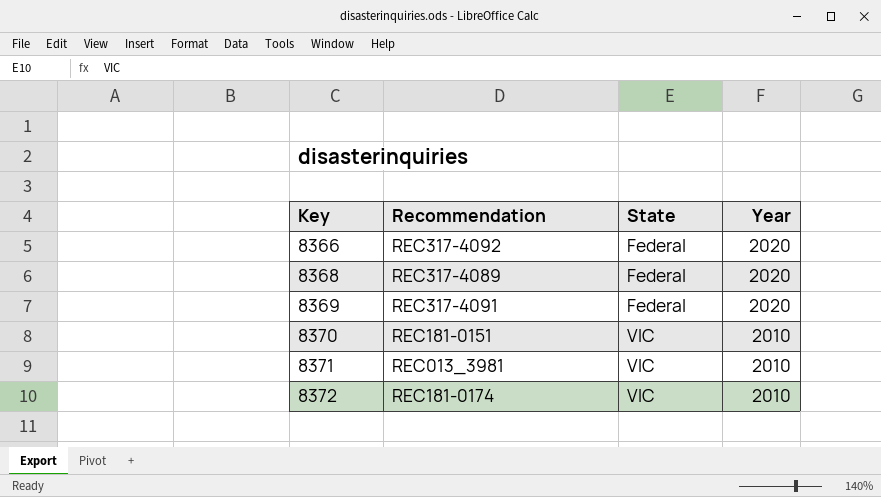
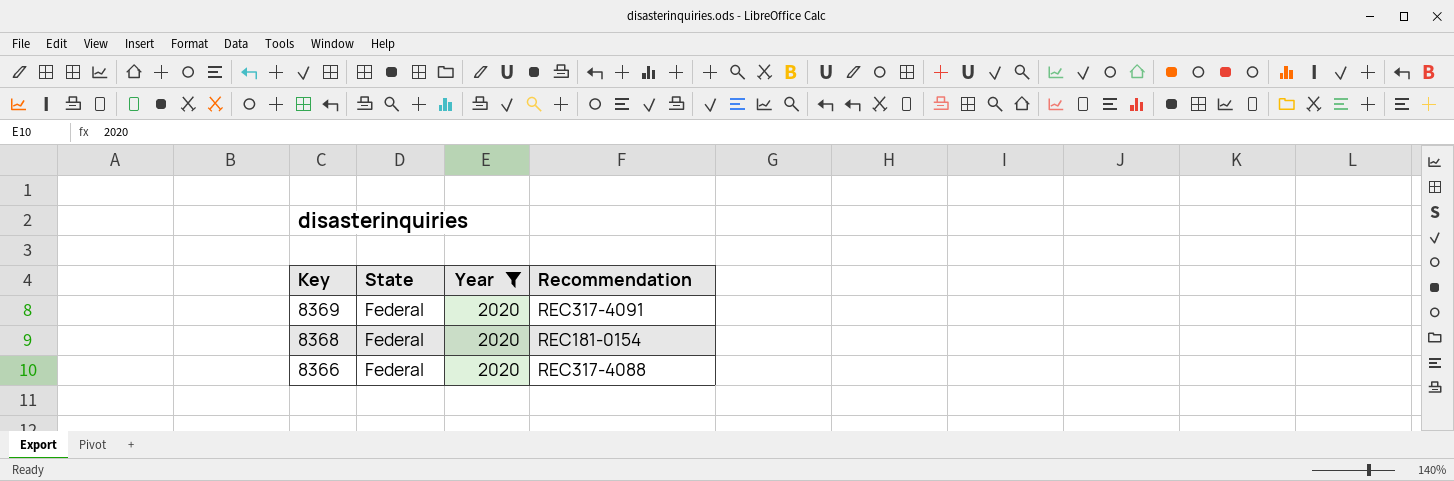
filter: none -> Year = 2020
row order: Key ascending -> Key descending
column Recommendation | position: 2 -> 4
8368 | Recommendation: REC317-4089 -> REC181-0154
8366 | Recommendation: REC317-4092 -> REC317-4088

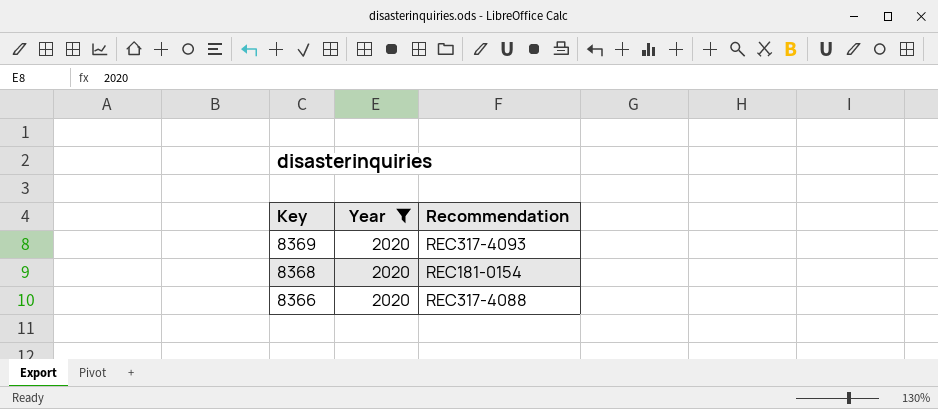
column State | position: 2 -> none
8369 | Recommendation: REC317-4091 -> REC317-4093

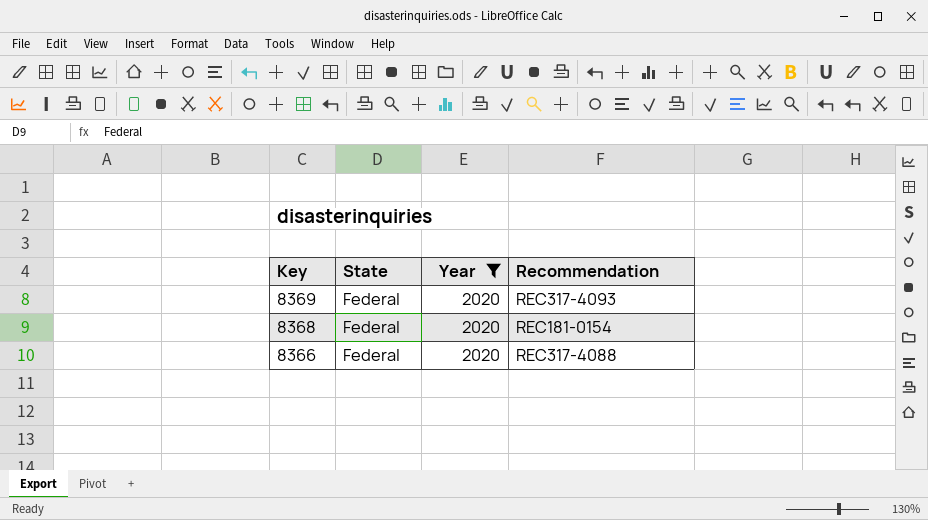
column State | position: none -> 2

